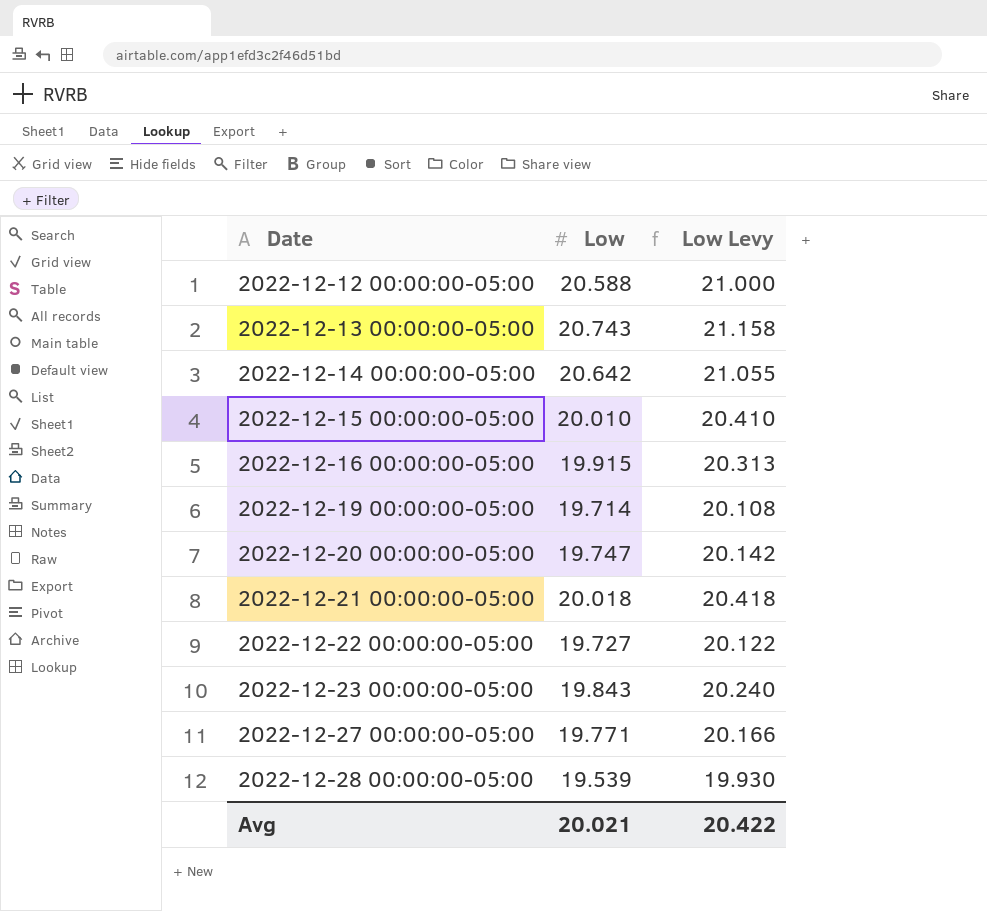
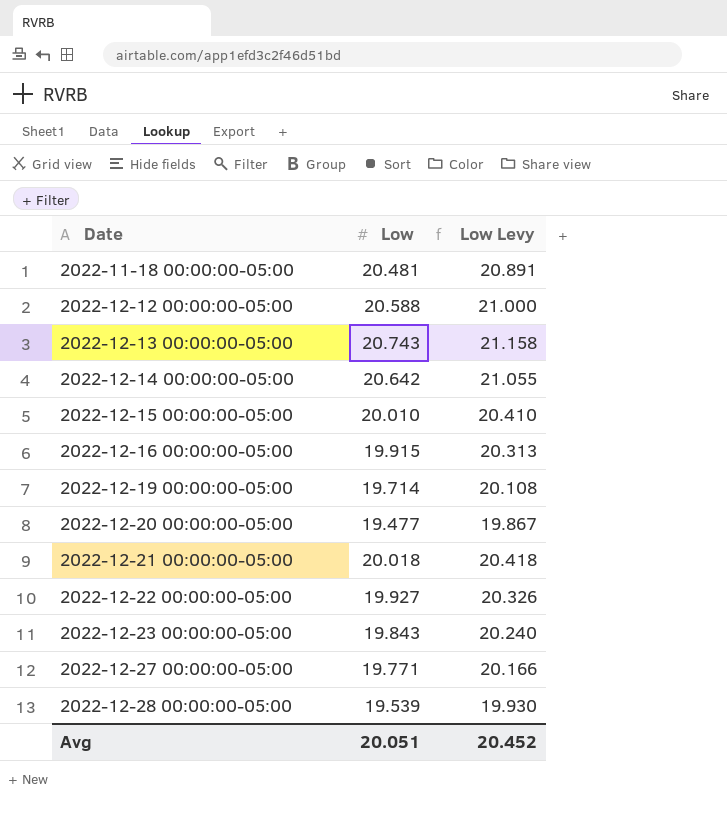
row 2022-11-18 00:00:00-05:00: none -> 20.481 | 20.891
2022-12-20 00:00:00-05:00 | Low: 19.747 -> 19.477
2022-12-20 00:00:00-05:00 | Low Levy: 20.142 -> 19.867
2022-12-22 00:00:00-05:00 | Low: 19.727 -> 19.927
2022-12-22 00:00:00-05:00 | Low Levy: 20.122 -> 20.326
Avg | Low: 20.021 -> 20.051
Avg | Low Levy: 20.422 -> 20.452

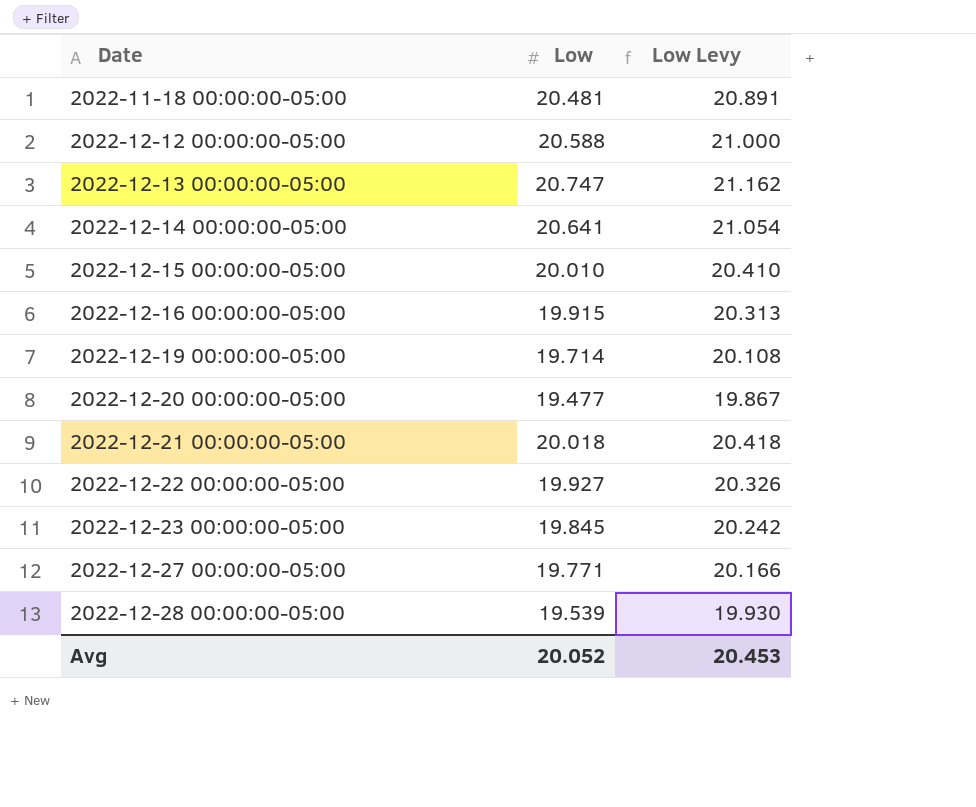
2022-12-13 00:00:00-05:00 | Low: 20.743 -> 20.747
2022-12-13 00:00:00-05:00 | Low Levy: 21.158 -> 21.162
2022-12-14 00:00:00-05:00 | Low: 20.642 -> 20.641
2022-12-14 00:00:00-05:00 | Low Levy: 21.055 -> 21.054
2022-12-23 00:00:00-05:00 | Low: 19.843 -> 19.845
2022-12-23 00:00:00-05:00 | Low Levy: 20.240 -> 20.242
Avg | Low: 20.051 -> 20.052
Avg | Low Levy: 20.452 -> 20.453

